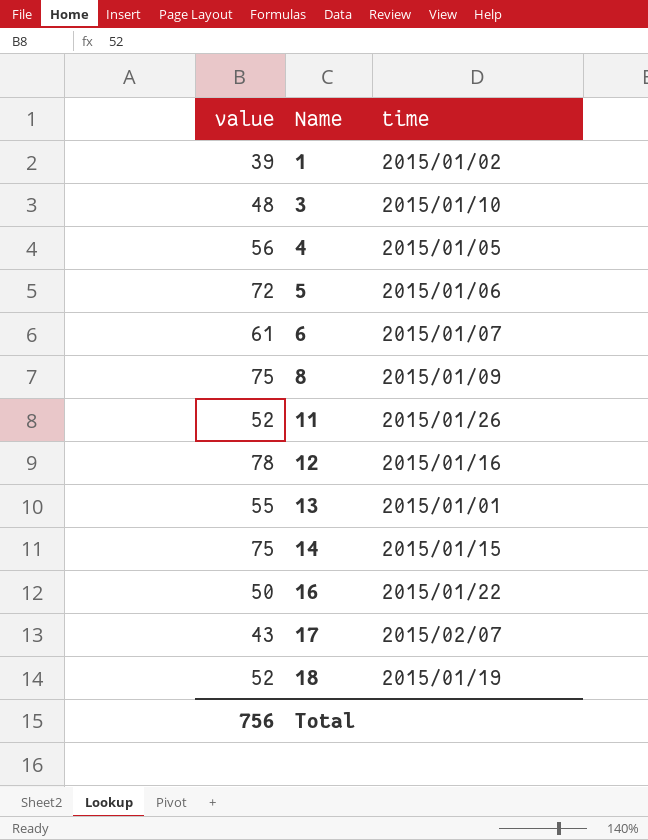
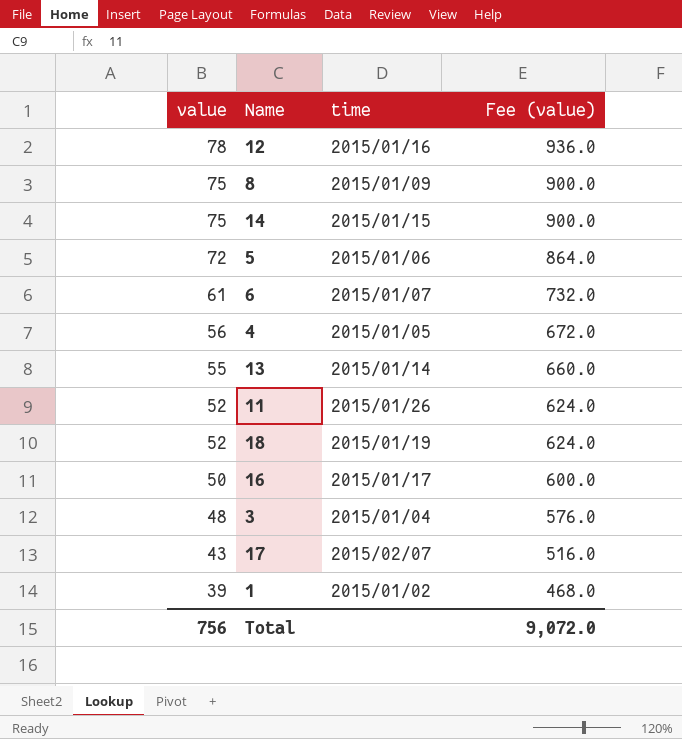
row order: Name ascending -> value descending
column Fee (value) | formula: none -> [value] * 12
13 | time: 2015/01/01 -> 2015/01/14
16 | time: 2015/01/22 -> 2015/01/17
3 | time: 2015/01/10 -> 2015/01/04

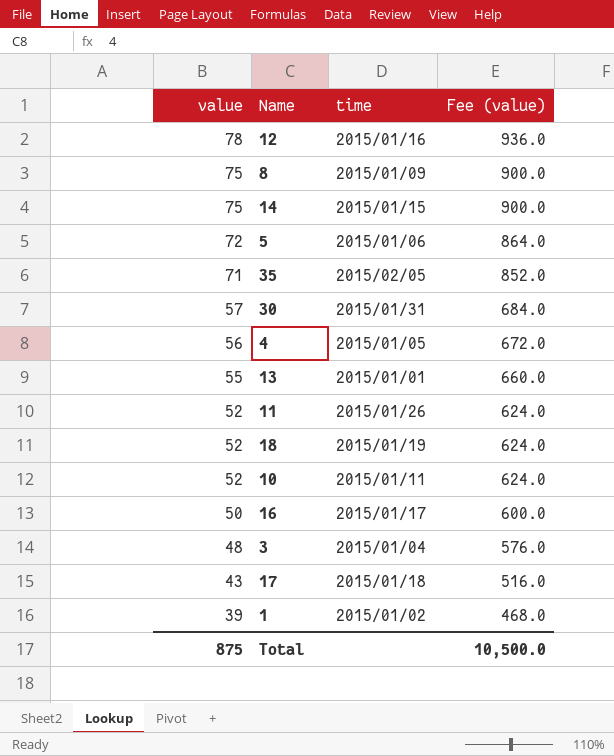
row 6: 61 | 2015/01/07 | 732.0 -> none
row 35: none -> 71 | 2015/02/05 | 852.0
row 30: none -> 57 | 2015/01/31 | 684.0
13 | time: 2015/01/14 -> 2015/01/01
row 10: none -> 52 | 2015/01/11 | 624.0
17 | time: 2015/02/07 -> 2015/01/18
Total | value: 756 -> 875
Total | Fee (value): 9,072.0 -> 10,500.0

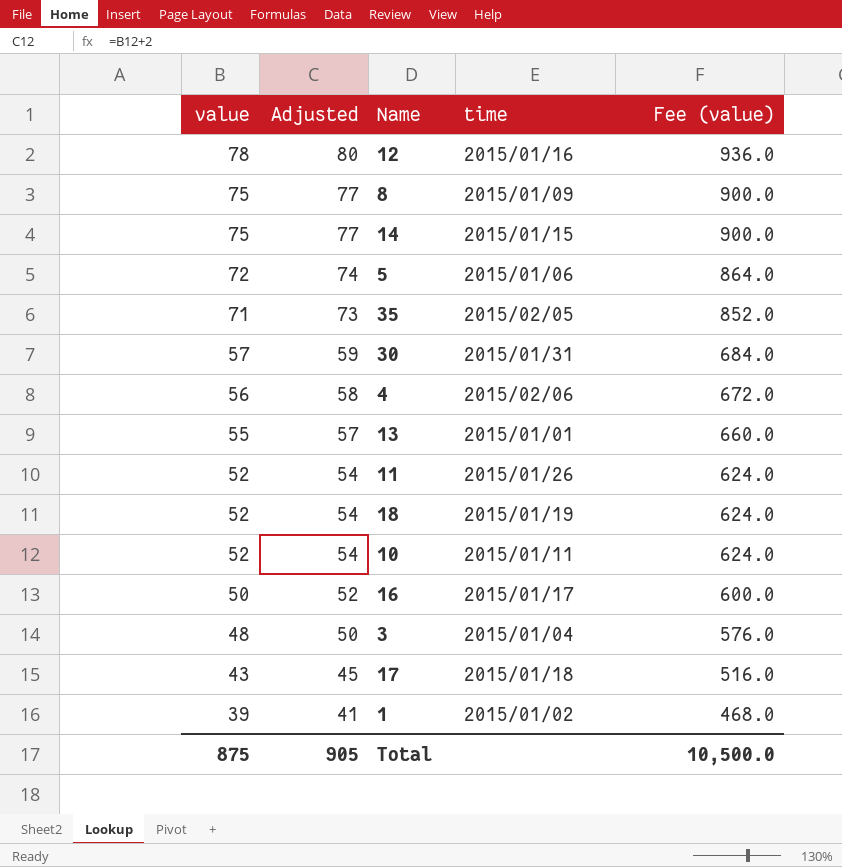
column Adjusted | formula: none -> [value] + 2
4 | time: 2015/01/05 -> 2015/02/06

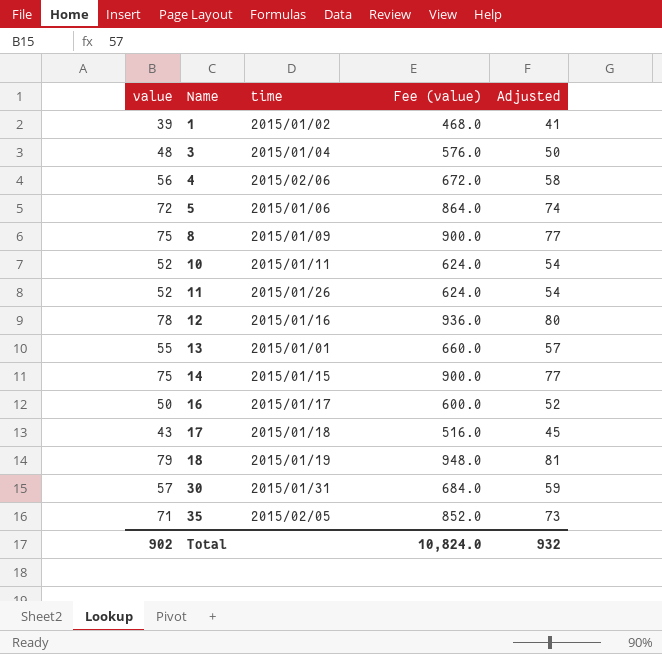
row order: value descending -> Name ascending
column Adjusted | position: 2 -> 5
18 | value: 52 -> 79
18 | Fee (value): 624.0 -> 948.0
18 | Adjusted: 54 -> 81
Total | value: 875 -> 902
Total | Fee (value): 10,500.0 -> 10,824.0
Total | Adjusted: 905 -> 932

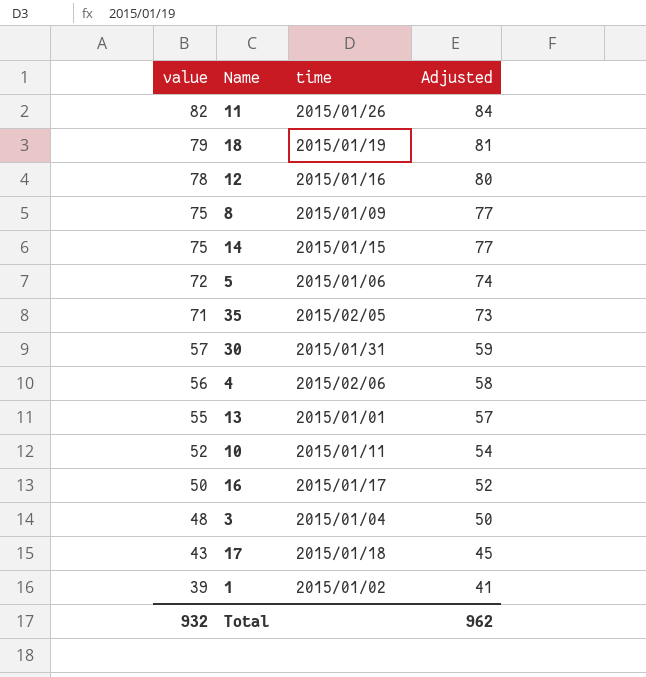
row order: Name ascending -> value descending
column Fee (value) | formula: [value] * 12 -> none
11 | value: 52 -> 82
11 | Adjusted: 54 -> 84
Total | value: 902 -> 932
Total | Adjusted: 932 -> 962

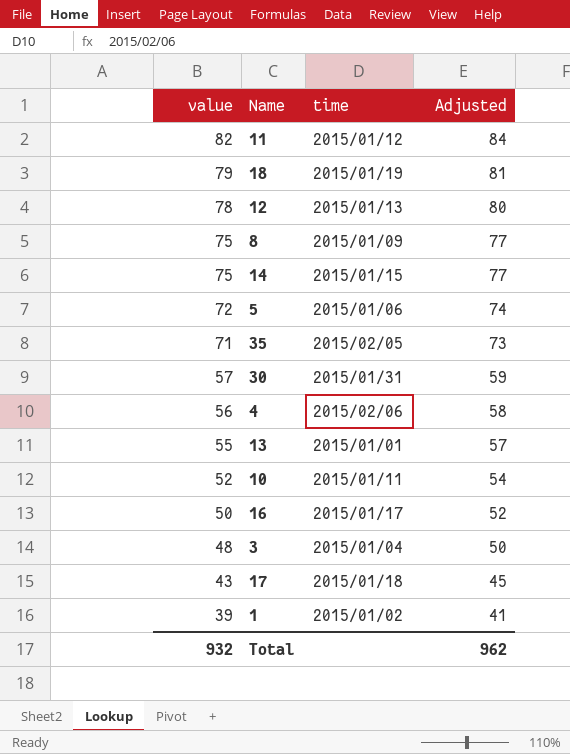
11 | time: 2015/01/26 -> 2015/01/12
12 | time: 2015/01/16 -> 2015/01/13

